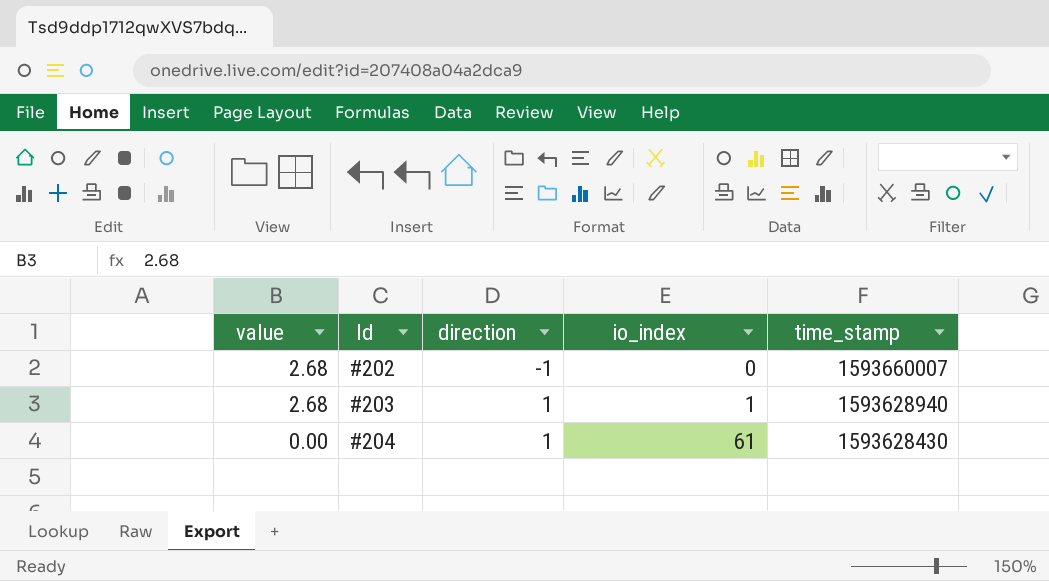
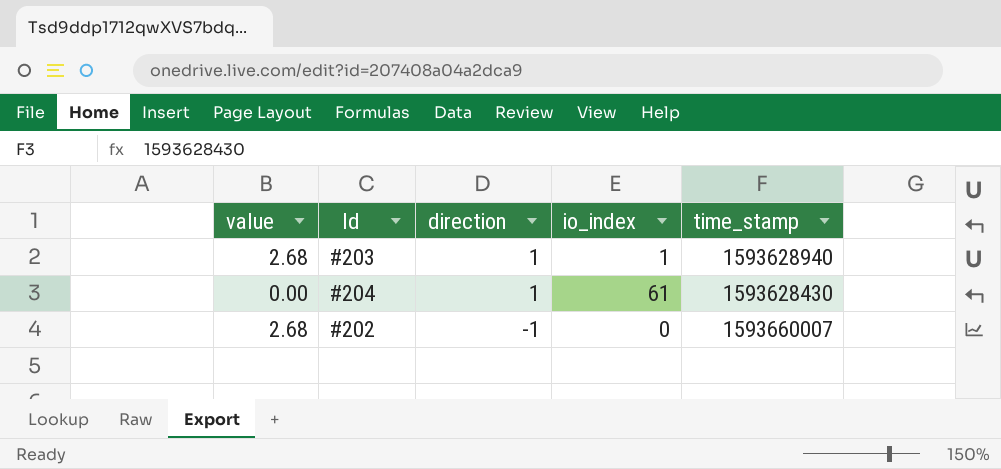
row order: value descending -> direction descending

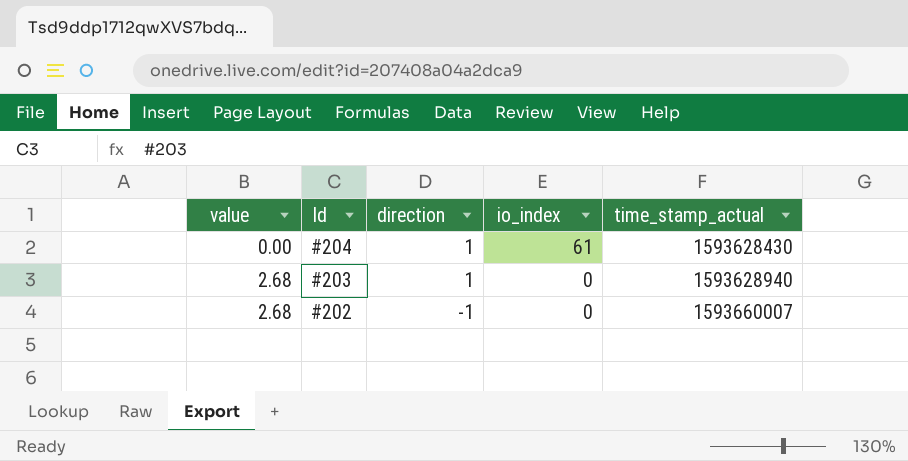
row order: direction descending -> value ascending
column name: time_stamp -> time_stamp_actual
#203 | io_index: 1 -> 0

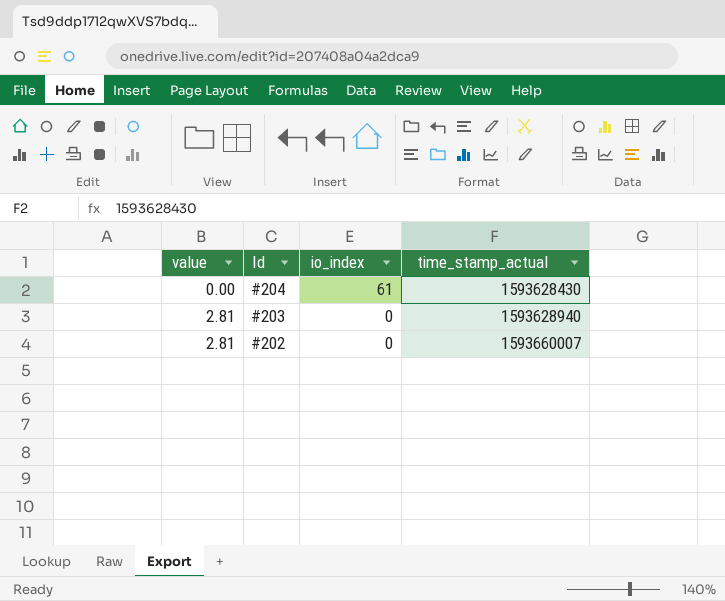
column direction | position: 3 -> none
#203 | value: 2.68 -> 2.81
#202 | value: 2.68 -> 2.81

